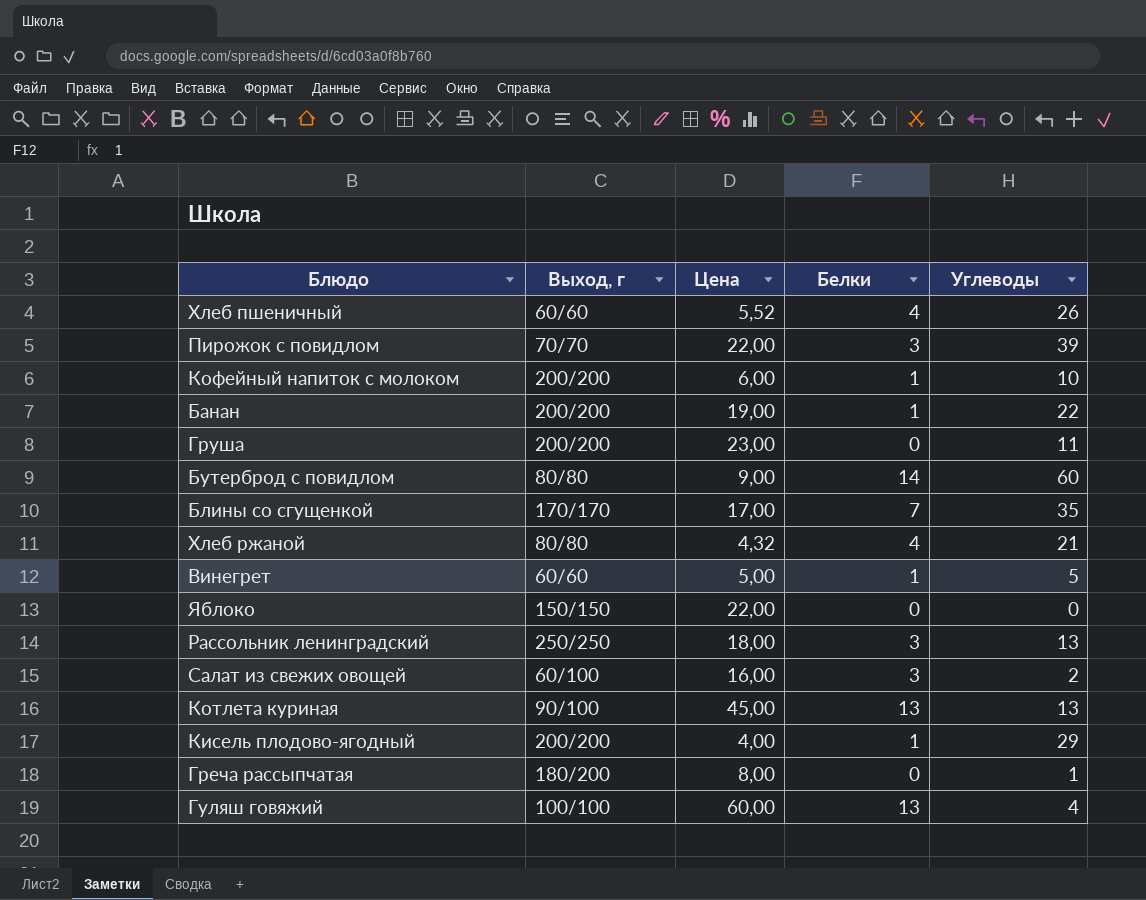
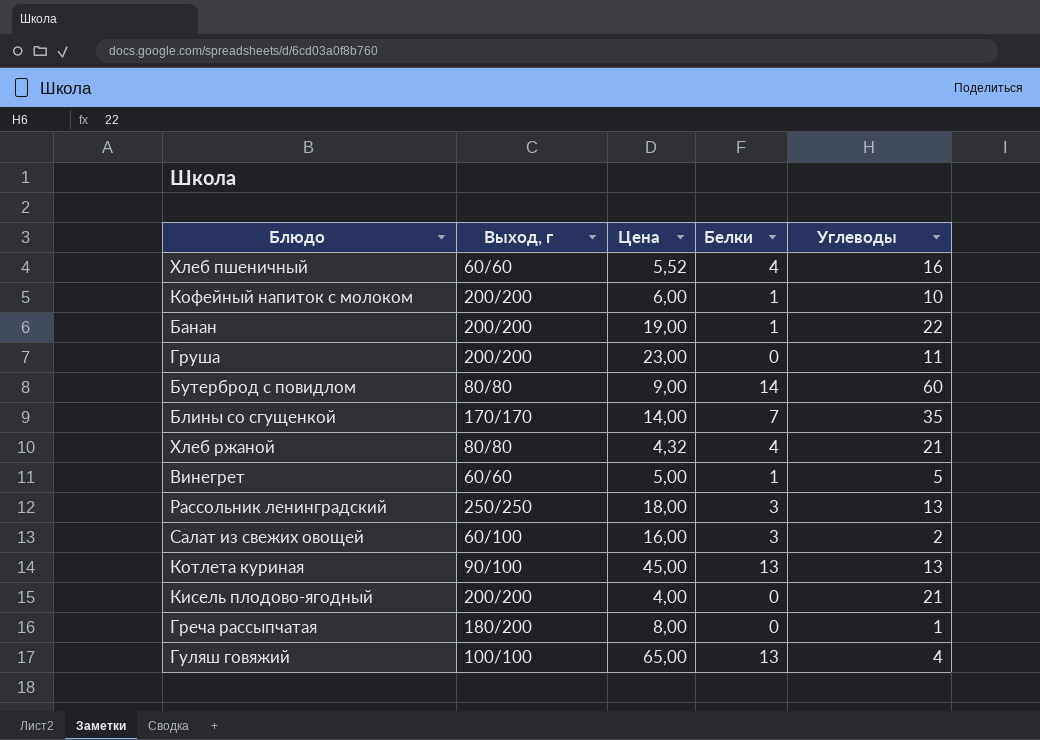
row Пирожок с повидлом: 70/70 | 22,00 | 3 | 39 -> none
row Яблоко: 150/150 | 22,00 | 0 | 0 -> none
Хлеб пшеничный | Углеводы: 26 -> 16
Блины со сгущенкой | Цена: 17,00 -> 14,00
Кисель плодово-ягодный | Белки: 1 -> 0
Кисель плодово-ягодный | Углеводы: 29 -> 21
Гуляш говяжий | Цена: 60,00 -> 65,00

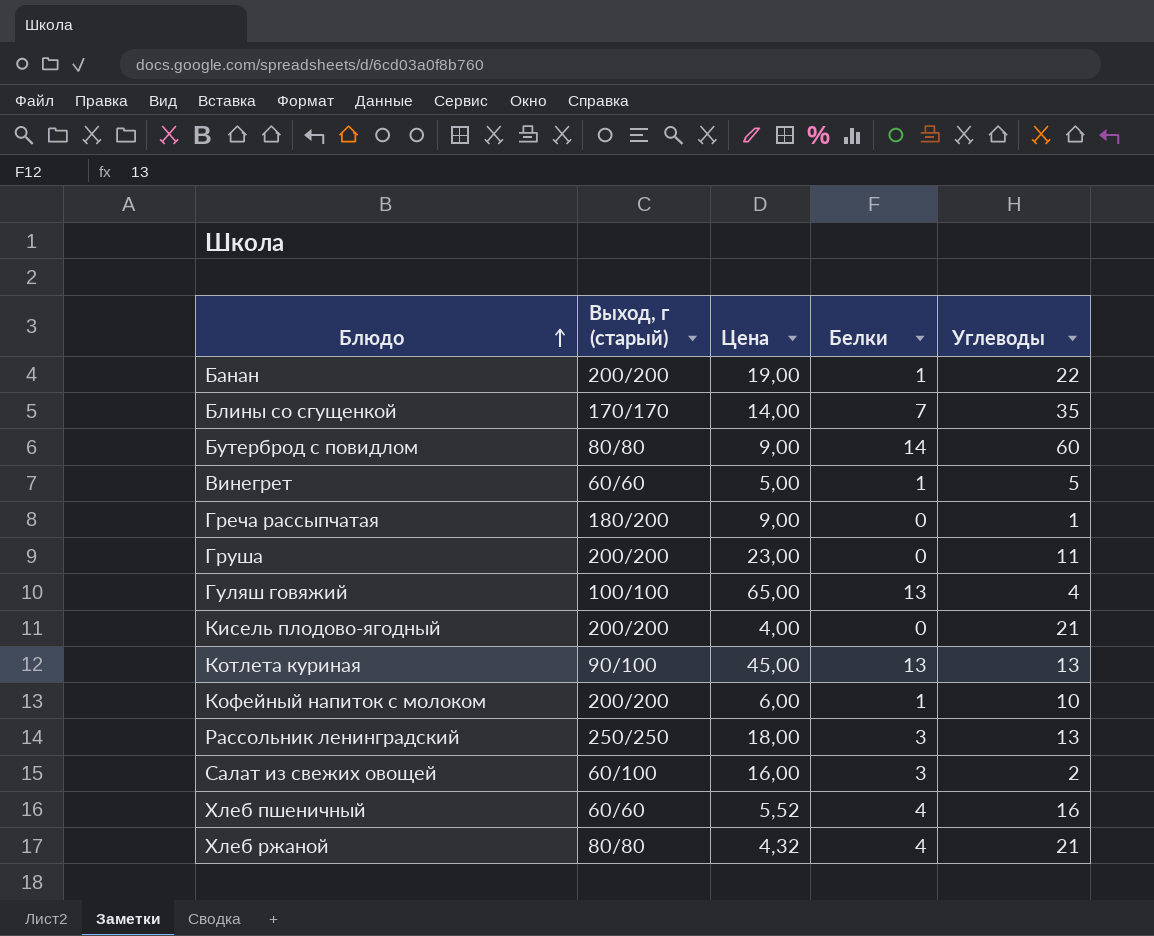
row order: none -> Блюдо ascending
column name: Выход, г -> Выход, г (старый)
Греча рассыпчатая | Цена: 8,00 -> 9,00

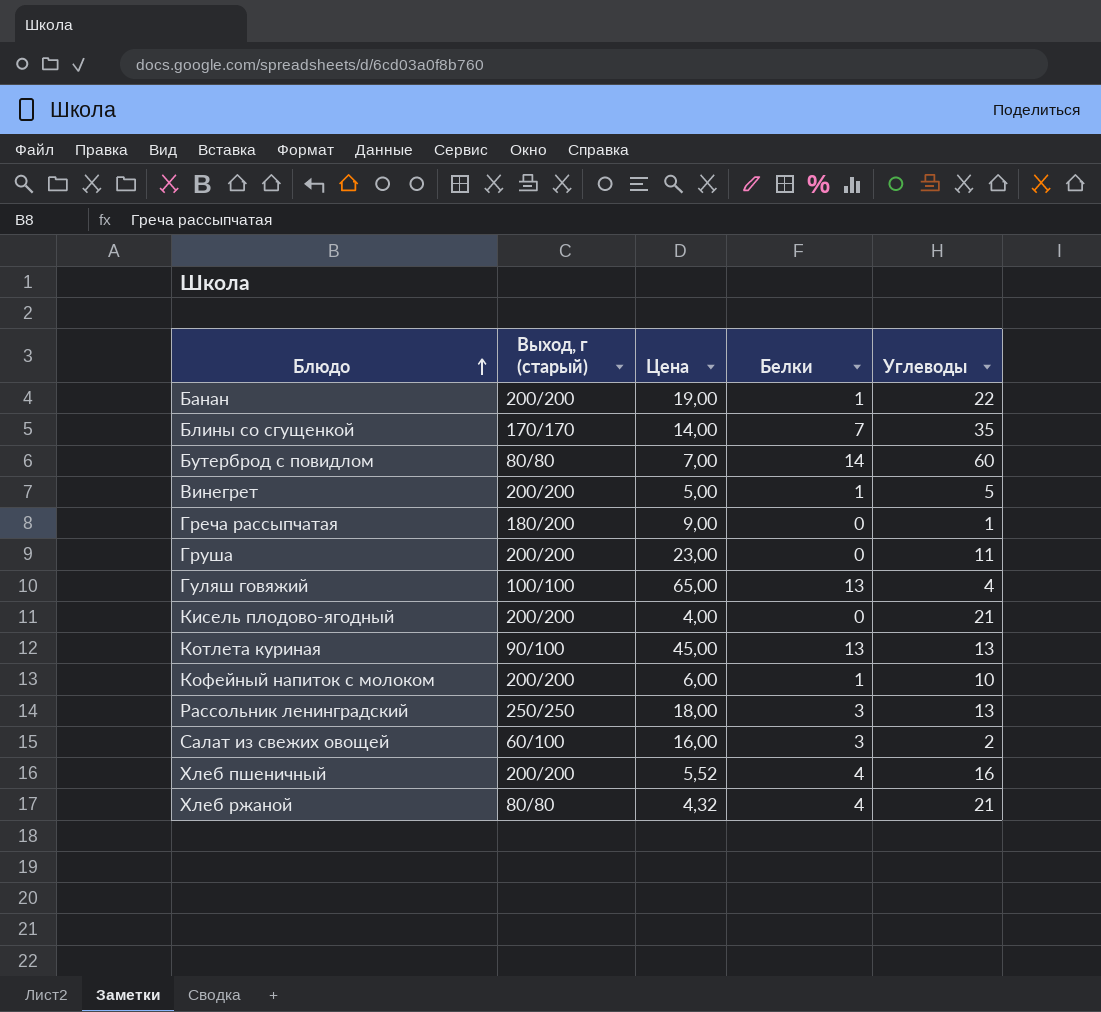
Бутерброд с повидлом | Цена: 9,00 -> 7,00
Винегрет | Выход, г (старый): 60/60 -> 200/200
Хлеб пшеничный | Выход, г (старый): 60/60 -> 200/200

